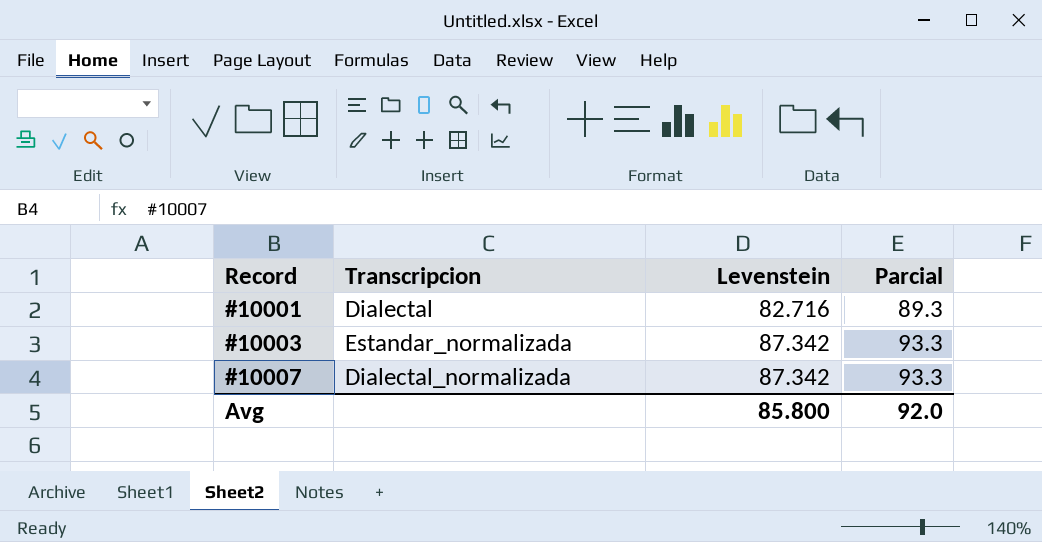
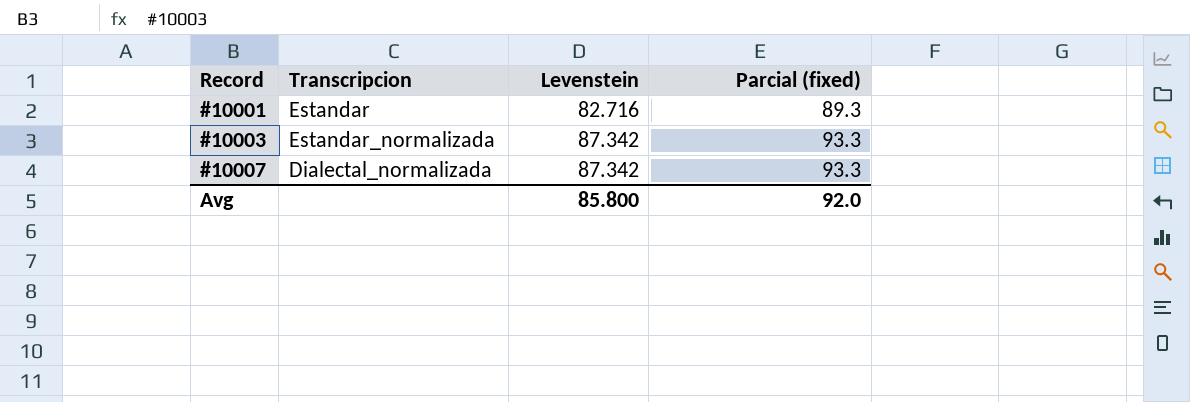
column name: Parcial -> Parcial (fixed)
#10001 | Transcripcion: Dialectal -> Estandar

